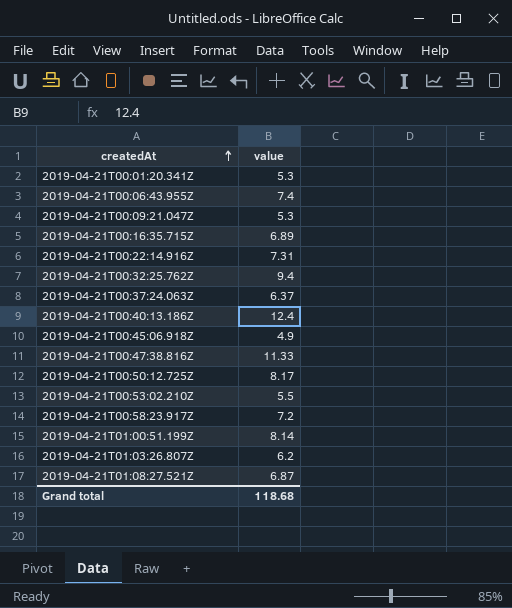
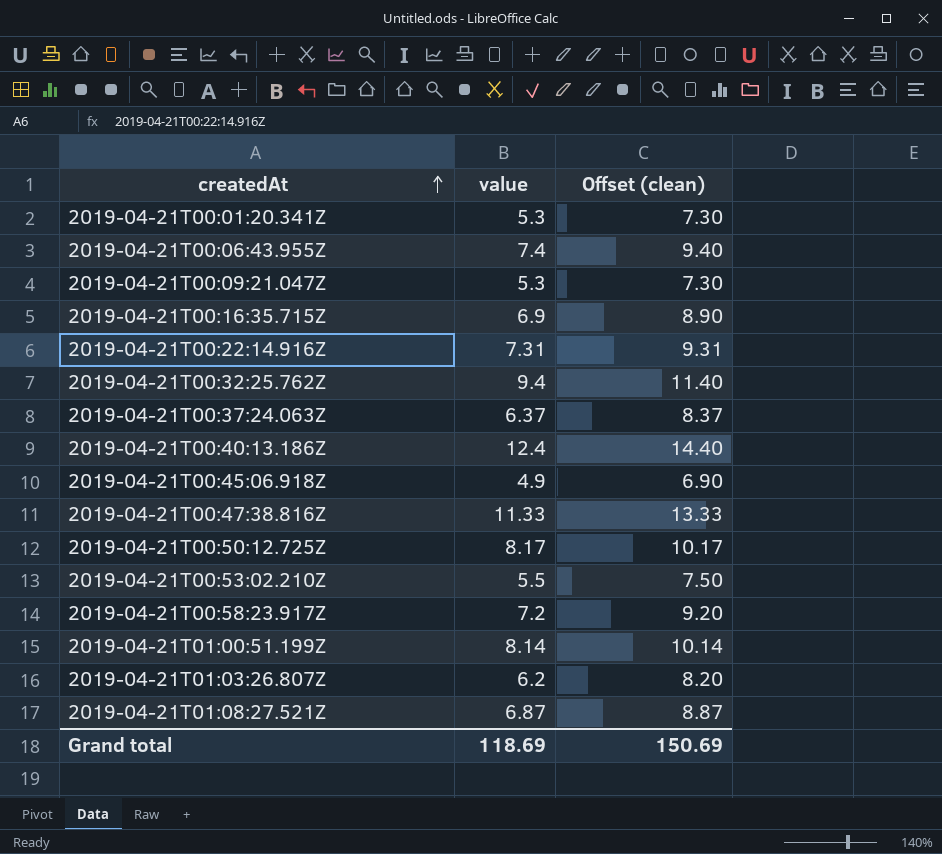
column Offset (clean) | formula: none -> [value] + 2
2019-04-21T00:16:35.715Z | value: 6.89 -> 6.9
Grand total | value: 118.68 -> 118.69

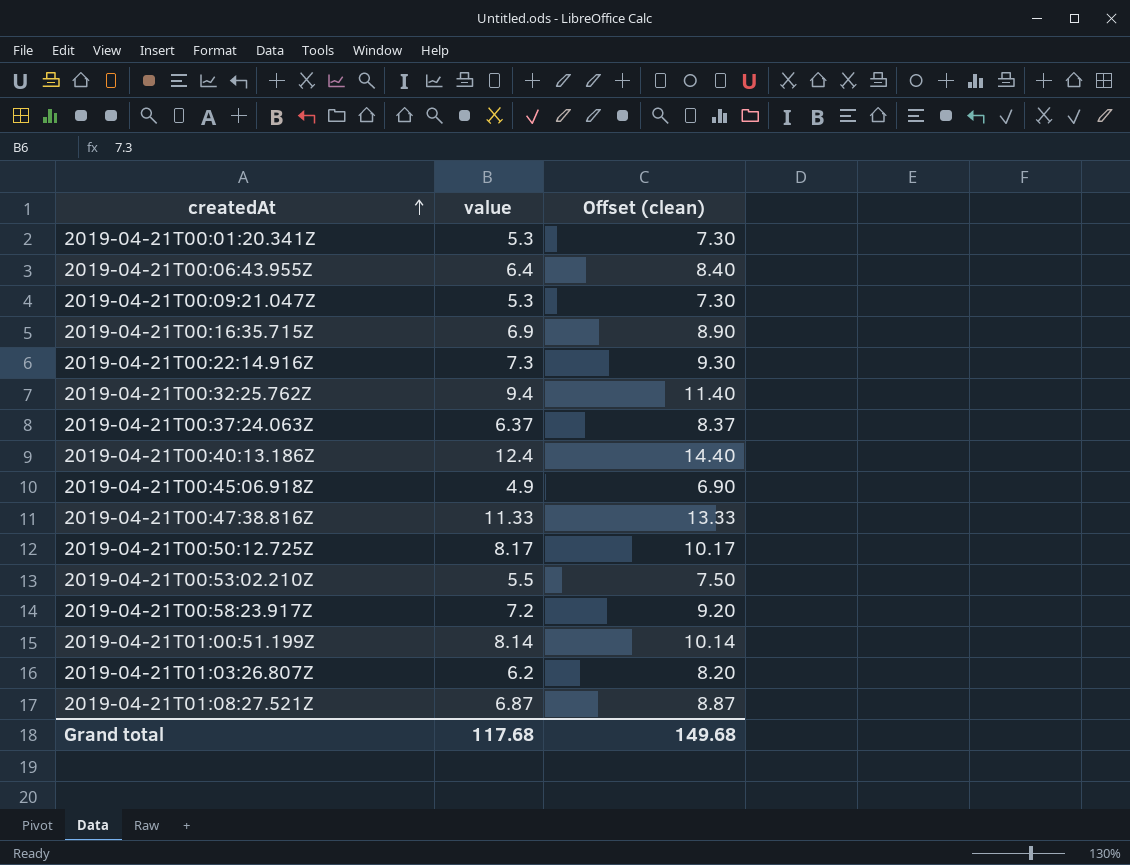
2019-04-21T00:06:43.955Z | value: 7.4 -> 6.4
2019-04-21T00:06:43.955Z | Offset (clean): 9.40 -> 8.40
2019-04-21T00:22:14.916Z | value: 7.31 -> 7.3
2019-04-21T00:22:14.916Z | Offset (clean): 9.31 -> 9.30
Grand total | value: 118.69 -> 117.68
Grand total | Offset (clean): 150.69 -> 149.68

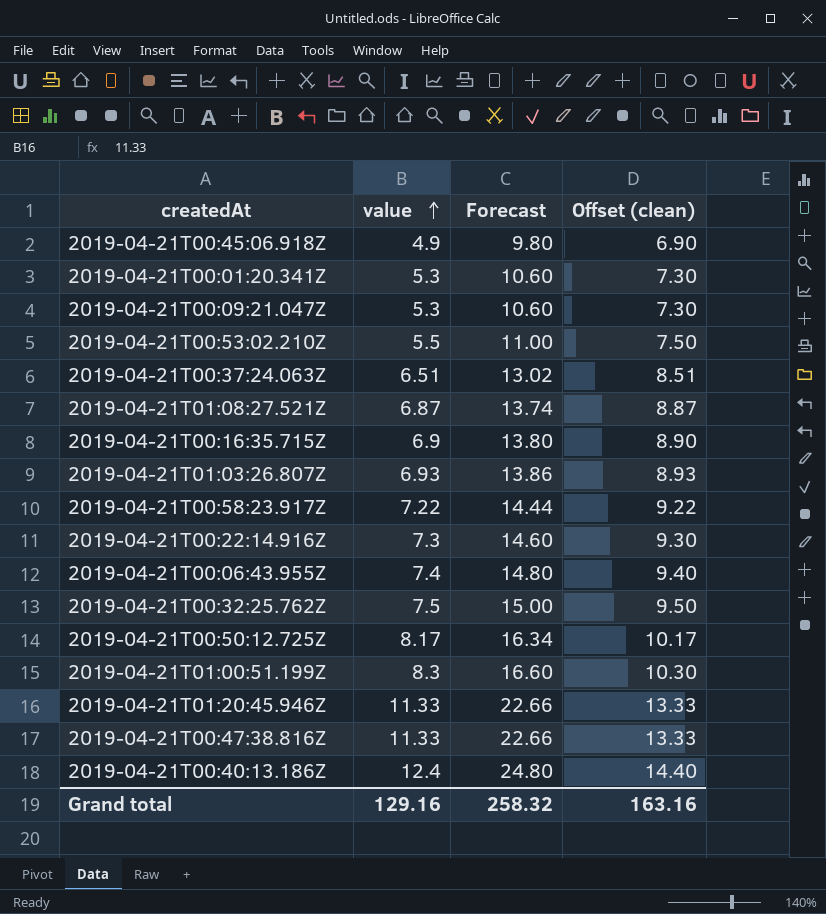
row order: createdAt ascending -> value ascending
column Forecast | formula: none -> [value] * 2
2019-04-21T00:37:24.063Z | value: 6.37 -> 6.51
2019-04-21T00:37:24.063Z | Offset (clean): 8.37 -> 8.51
2019-04-21T01:03:26.807Z | value: 6.2 -> 6.93
2019-04-21T01:03:26.807Z | Offset (clean): 8.20 -> 8.93
2019-04-21T00:58:23.917Z | value: 7.2 -> 7.22
2019-04-21T00:58:23.917Z | Offset (clean): 9.20 -> 9.22
2019-04-21T00:06:43.955Z | value: 6.4 -> 7.4
2019-04-21T00:06:43.955Z | Offset (clean): 8.40 -> 9.40
2019-04-21T00:32:25.762Z | value: 9.4 -> 7.5
2019-04-21T00:32:25.762Z | Offset (clean): 11.40 -> 9.50
2019-04-21T01:00:51.199Z | value: 8.14 -> 8.3
2019-04-21T01:00:51.199Z | Offset (clean): 10.14 -> 10.30
row 2019-04-21T01:20:45.946Z: none -> 11.33 | 22.66 | 13.33
Grand total | value: 117.68 -> 129.16
Grand total | Offset (clean): 149.68 -> 163.16

